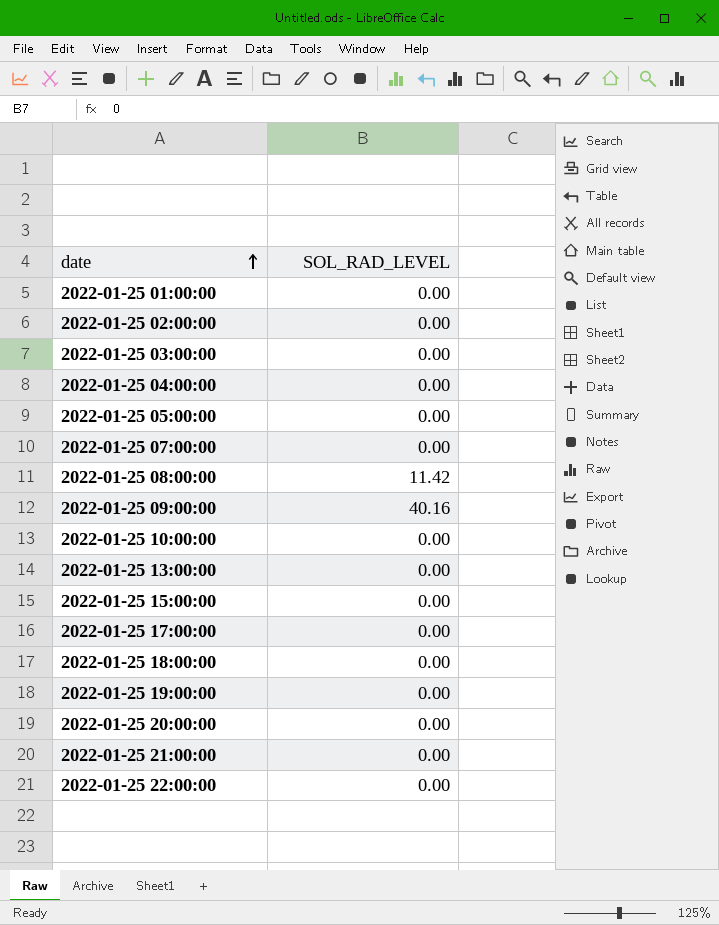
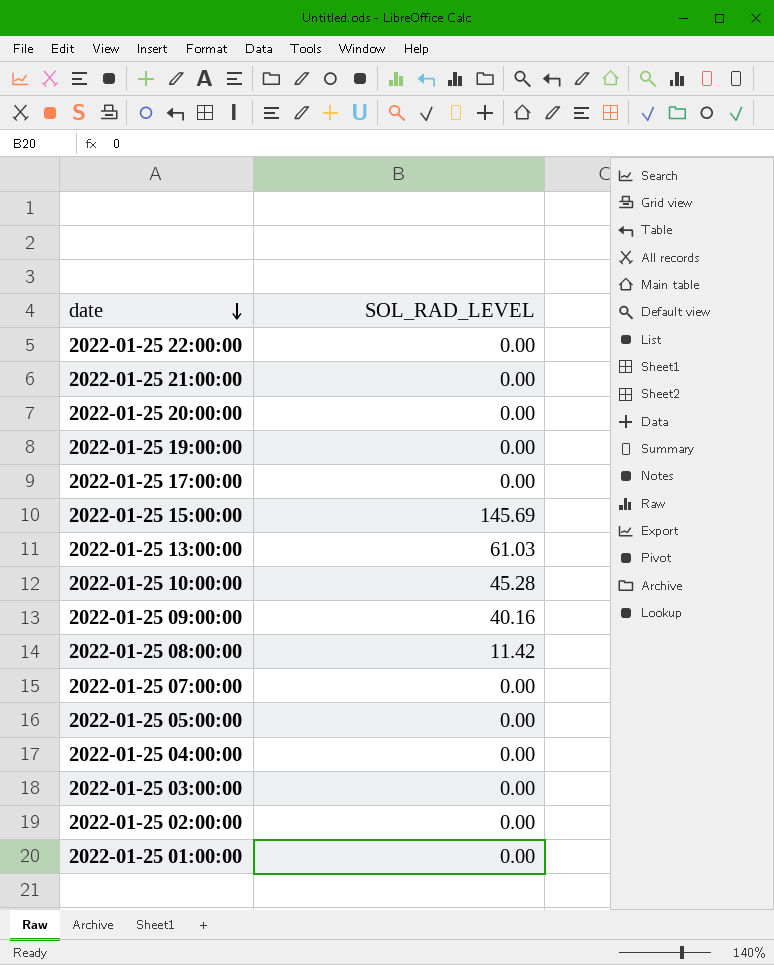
row order: date ascending -> date descending
row 2022-01-25 18:00:00: 0.00 -> none
2022-01-25 15:00:00 | SOL_RAD_LEVEL: 0.00 -> 145.69
2022-01-25 13:00:00 | SOL_RAD_LEVEL: 0.00 -> 61.03
2022-01-25 10:00:00 | SOL_RAD_LEVEL: 0.00 -> 45.28

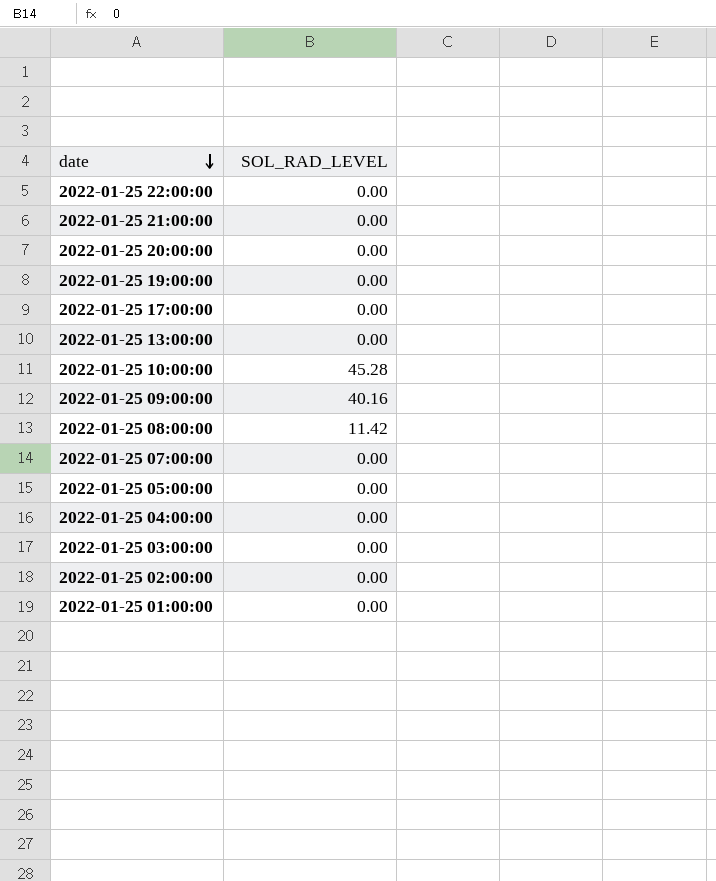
row 2022-01-25 15:00:00: 145.69 -> none
2022-01-25 13:00:00 | SOL_RAD_LEVEL: 61.03 -> 0.00

